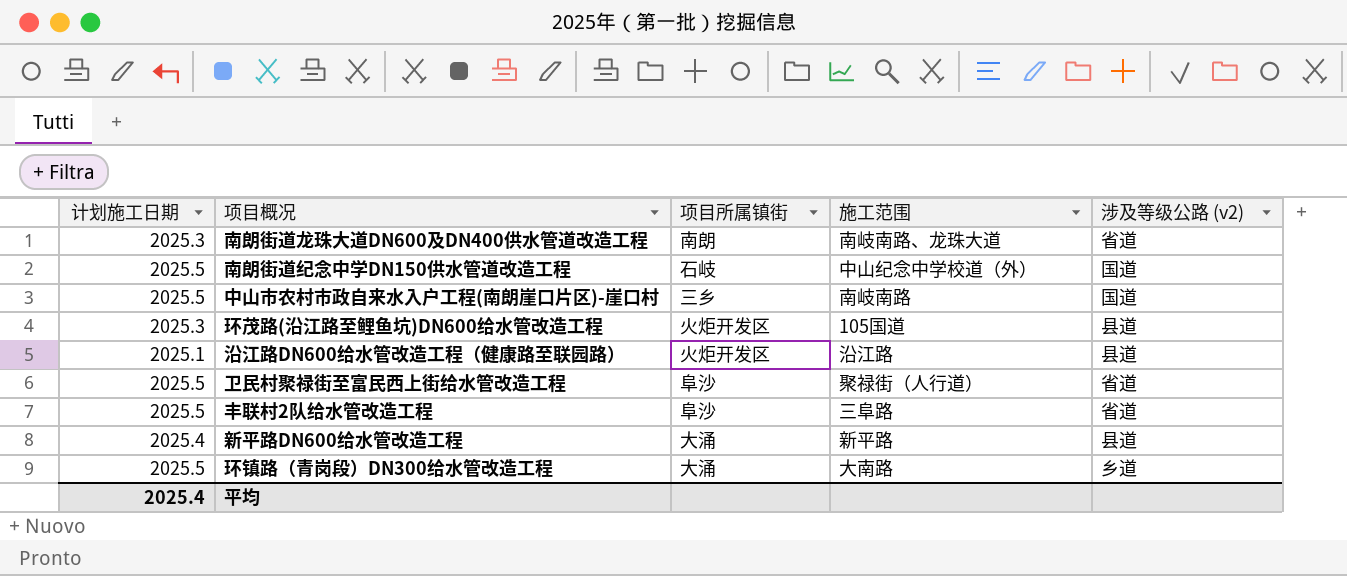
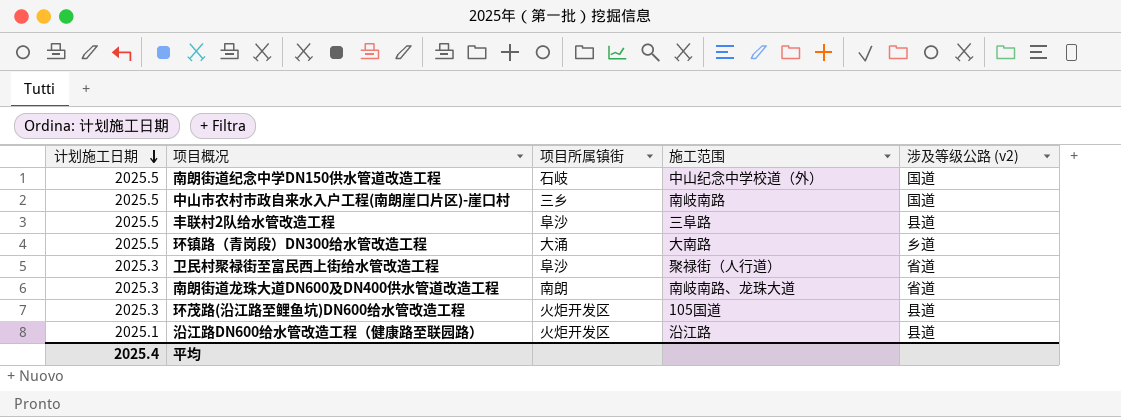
row order: none -> 计划施工日期 descending
row 新平路DN600给水管改造工程: 2025.4 | 大涌 | 新平路 | 县道 -> none
丰联村2队给水管改造工程 | 涉及等级公路 (v2): 省道 -> 县道
卫民村聚禄街至富民西上街给水管改造工程 | 计划施工日期: 2025.5 -> 2025.3

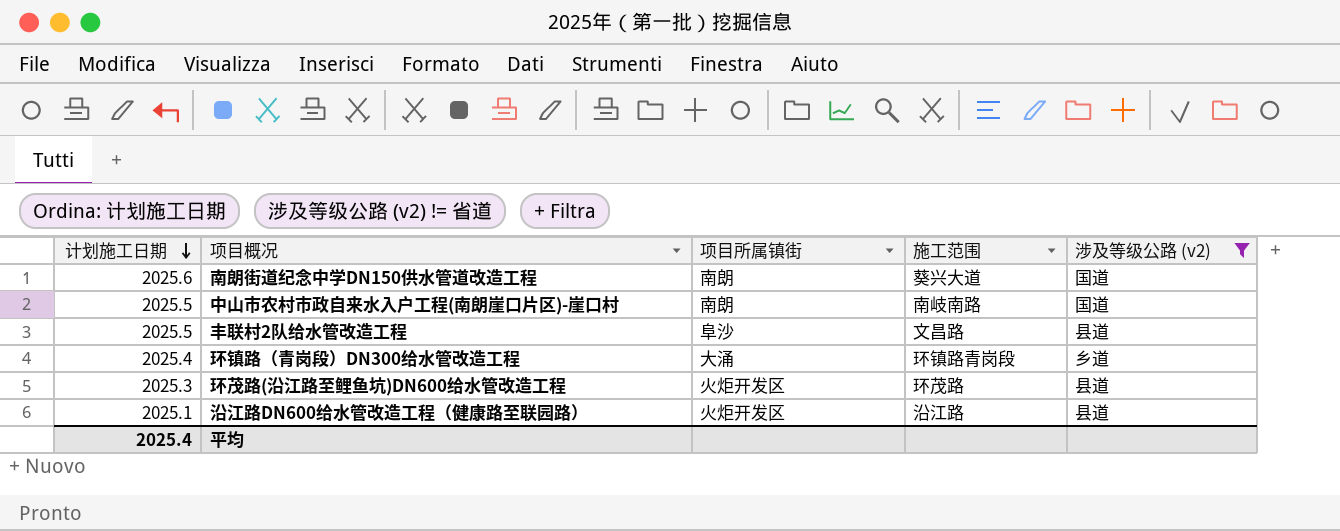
filter: none -> 涉及等级公路 (v2) != 省道
南朗街道纪念中学DN150供水管道改造工程 | 计划施工日期: 2025.5 -> 2025.6
南朗街道纪念中学DN150供水管道改造工程 | 项目所属镇街: 石岐 -> 南朗
南朗街道纪念中学DN150供水管道改造工程 | 施工范围: 中山纪念中学校道（外） -> 葵兴大道
中山市农村市政自来水入户工程(南朗崖口片区)-崖口村 | 项目所属镇街: 三乡 -> 南朗
丰联村2队给水管改造工程 | 施工范围: 三阜路 -> 文昌路
环镇路（青岗段）DN300给水管改造工程 | 计划施工日期: 2025.5 -> 2025.4
环镇路（青岗段）DN300给水管改造工程 | 施工范围: 大南路 -> 环镇路青岗段
环茂路(沿江路至鲤鱼坑)DN600给水管改造工程 | 施工范围: 105国道 -> 环茂路

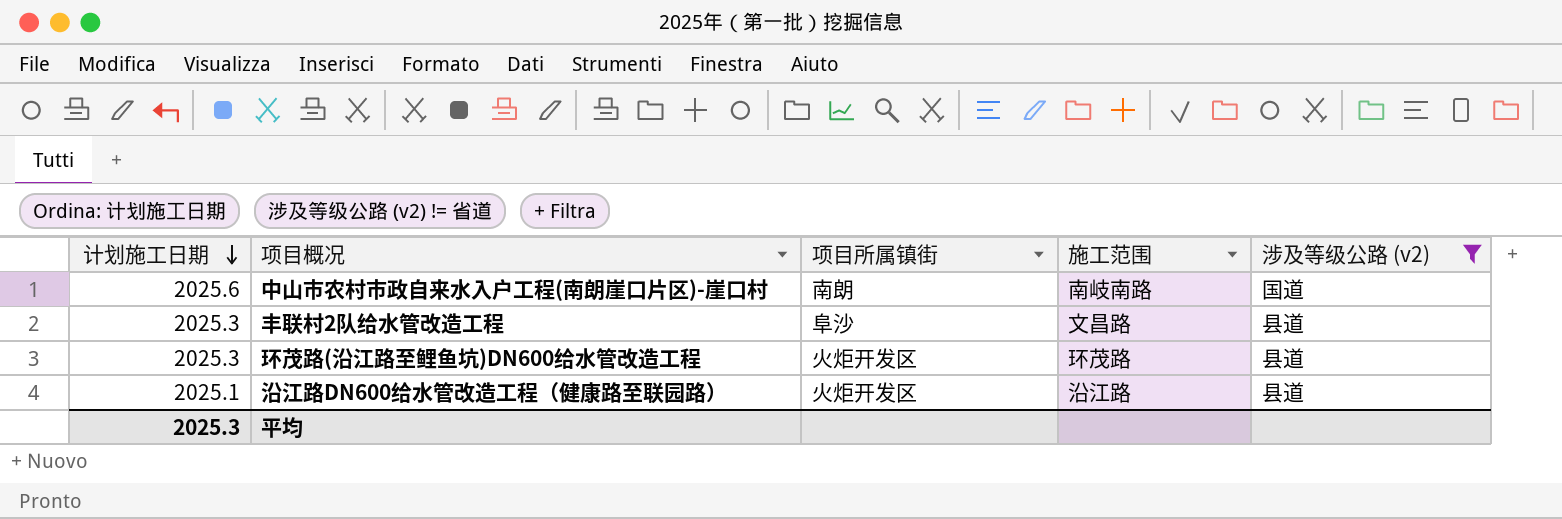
row 南朗街道纪念中学DN150供水管道改造工程: 2025.6 | 南朗 | 葵兴大道 | 国道 -> none
row 环镇路（青岗段）DN300给水管改造工程: 2025.4 | 大涌 | 环镇路青岗段 | 乡道 -> none
中山市农村市政自来水入户工程(南朗崖口片区)-崖口村 | 计划施工日期: 2025.5 -> 2025.6
丰联村2队给水管改造工程 | 计划施工日期: 2025.5 -> 2025.3
平均 | 计划施工日期: 2025.4 -> 2025.3

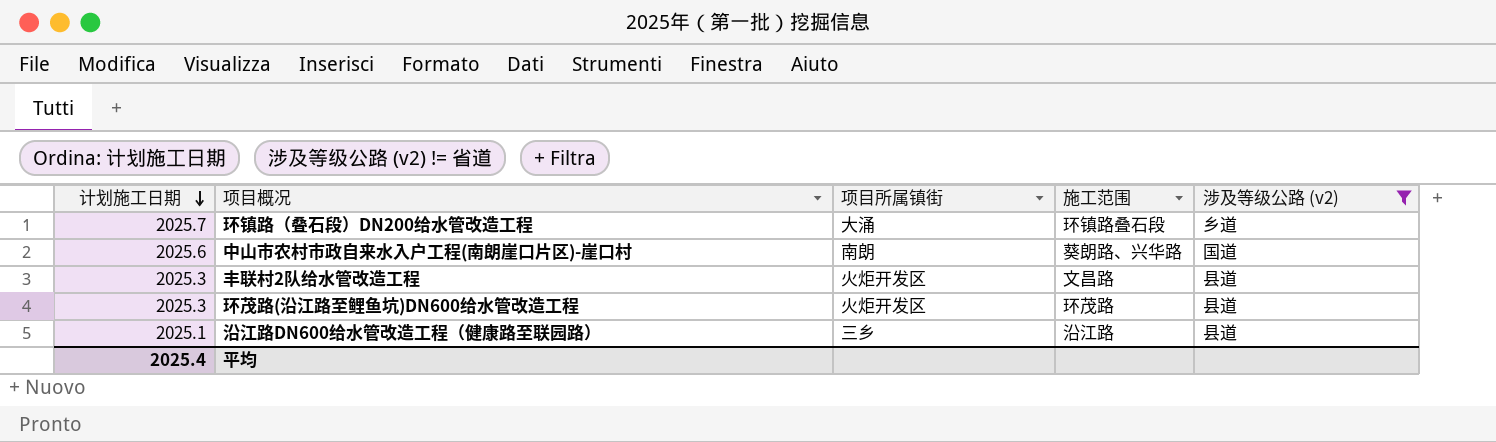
row 环镇路（叠石段）DN200给水管改造工程: none -> 2025.7 | 大涌 | 环镇路叠石段 | 乡道
中山市农村市政自来水入户工程(南朗崖口片区)-崖口村 | 施工范围: 南岐南路 -> 葵朗路、兴华路
丰联村2队给水管改造工程 | 项目所属镇街: 阜沙 -> 火炬开发区
沿江路DN600给水管改造工程（健康路至联园路） | 项目所属镇街: 火炬开发区 -> 三乡
平均 | 计划施工日期: 2025.3 -> 2025.4

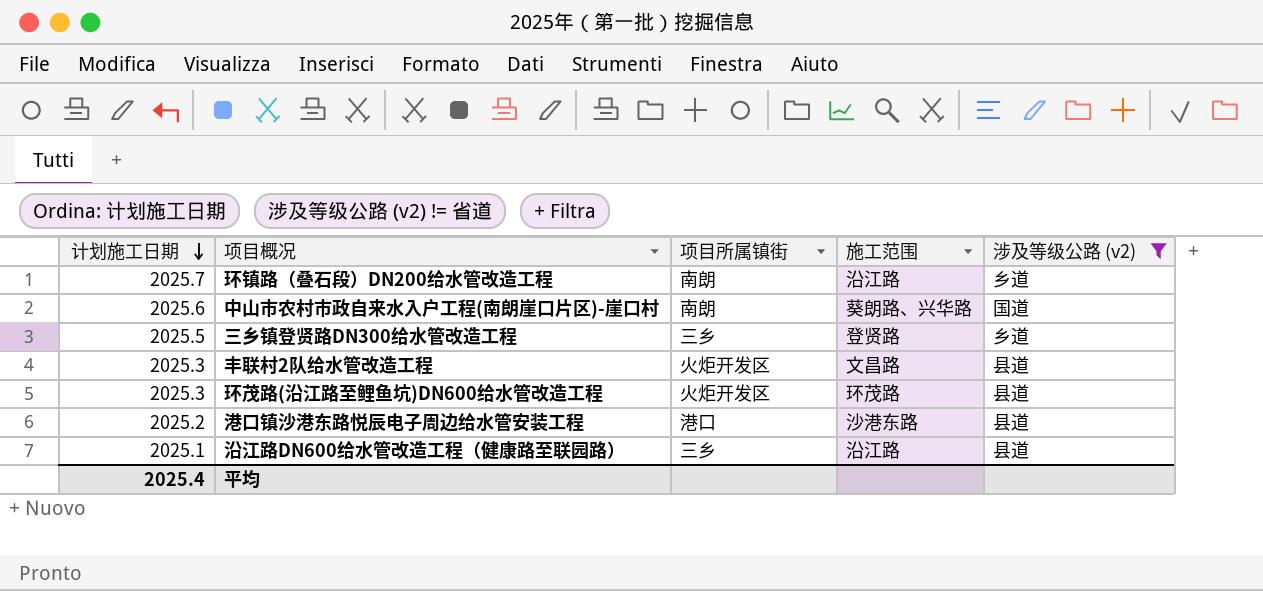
环镇路（叠石段）DN200给水管改造工程 | 项目所属镇街: 大涌 -> 南朗
环镇路（叠石段）DN200给水管改造工程 | 施工范围: 环镇路叠石段 -> 沿江路
row 三乡镇登贤路DN300给水管改造工程: none -> 2025.5 | 三乡 | 登贤路 | 乡道
row 港口镇沙港东路悦辰电子周边给水管安装工程: none -> 2025.2 | 港口 | 沙港东路 | 县道

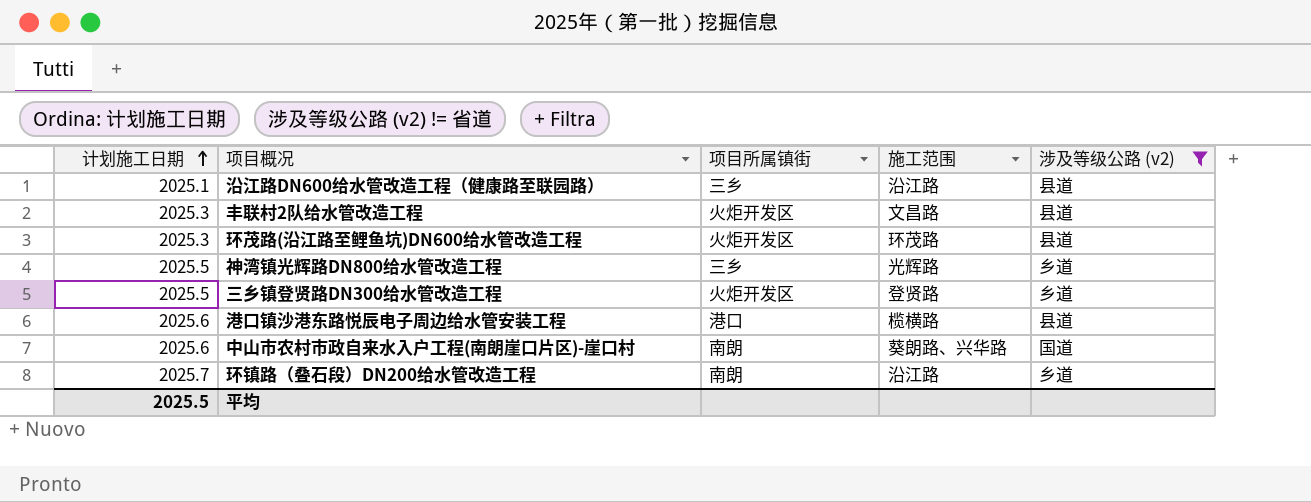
row order: 计划施工日期 descending -> 计划施工日期 ascending
row 神湾镇光辉路DN800给水管改造工程: none -> 2025.5 | 三乡 | 光辉路 | 乡道
三乡镇登贤路DN300给水管改造工程 | 项目所属镇街: 三乡 -> 火炬开发区
港口镇沙港东路悦辰电子周边给水管安装工程 | 计划施工日期: 2025.2 -> 2025.6
港口镇沙港东路悦辰电子周边给水管安装工程 | 施工范围: 沙港东路 -> 榄横路
平均 | 计划施工日期: 2025.4 -> 2025.5

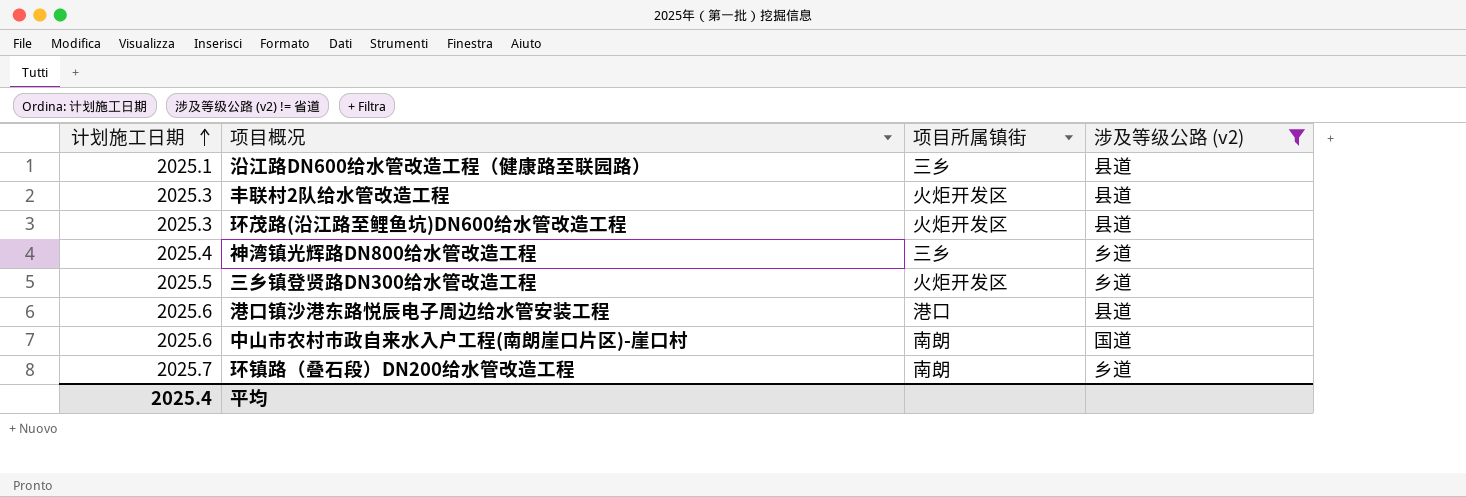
column 施工范围 | position: 4 -> none
神湾镇光辉路DN800给水管改造工程 | 计划施工日期: 2025.5 -> 2025.4
平均 | 计划施工日期: 2025.5 -> 2025.4

